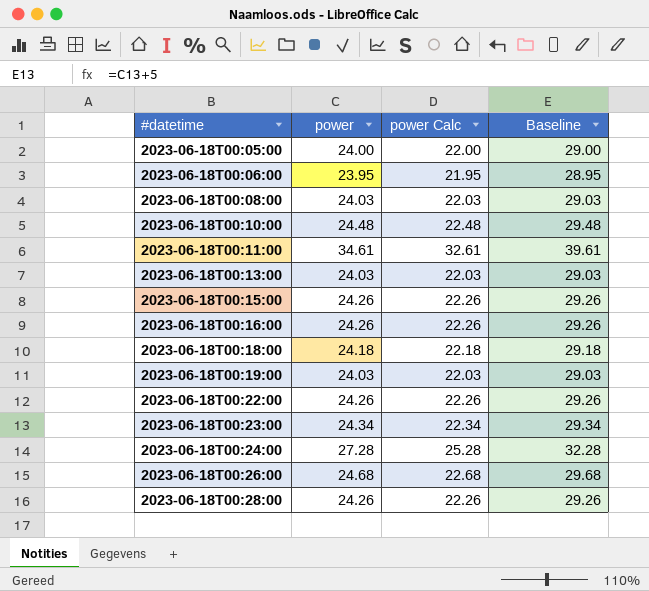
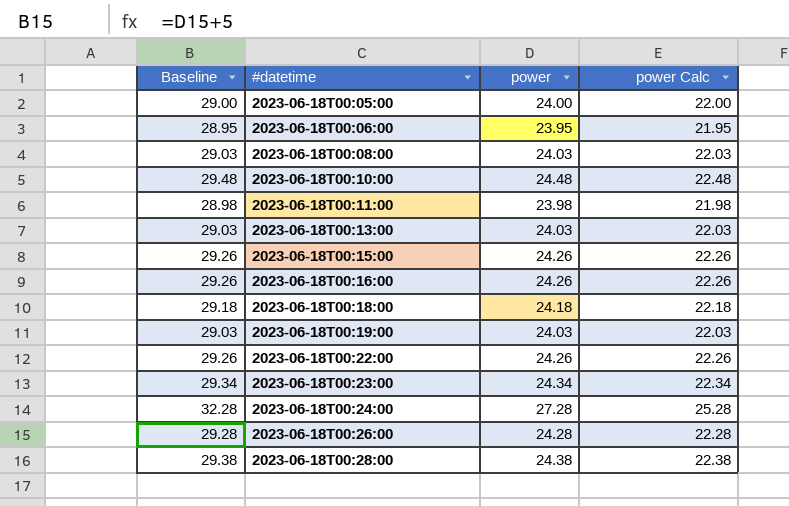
column Baseline | position: 4 -> 1
2023-06-18T00:11:00 | Baseline: 39.61 -> 28.98
2023-06-18T00:11:00 | power: 34.61 -> 23.98
2023-06-18T00:11:00 | power Calc: 32.61 -> 21.98
2023-06-18T00:26:00 | Baseline: 29.68 -> 29.28
2023-06-18T00:26:00 | power: 24.68 -> 24.28
2023-06-18T00:26:00 | power Calc: 22.68 -> 22.28
2023-06-18T00:28:00 | Baseline: 29.26 -> 29.38
2023-06-18T00:28:00 | power: 24.26 -> 24.38
2023-06-18T00:28:00 | power Calc: 22.26 -> 22.38

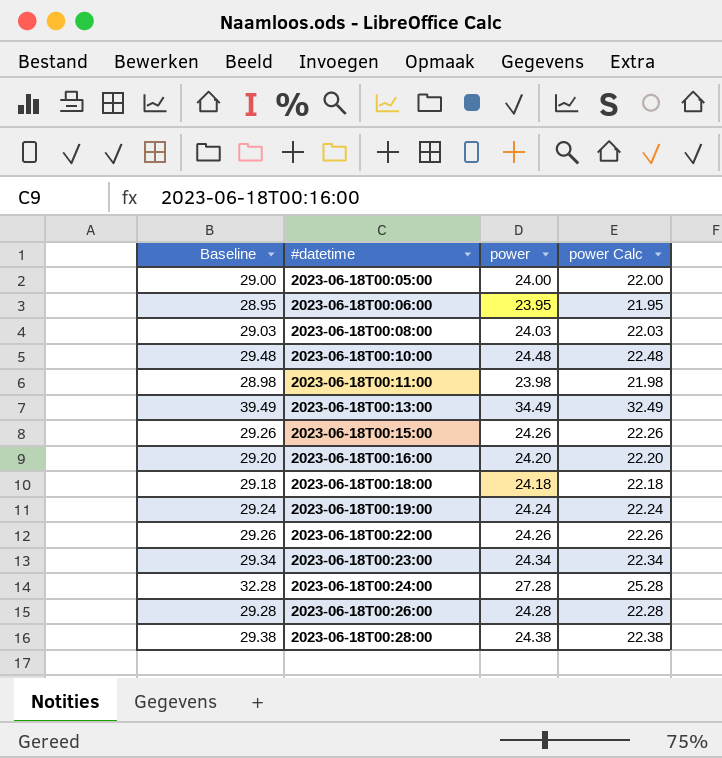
2023-06-18T00:13:00 | Baseline: 29.03 -> 39.49
2023-06-18T00:13:00 | power: 24.03 -> 34.49
2023-06-18T00:13:00 | power Calc: 22.03 -> 32.49
2023-06-18T00:16:00 | Baseline: 29.26 -> 29.20
2023-06-18T00:16:00 | power: 24.26 -> 24.20
2023-06-18T00:16:00 | power Calc: 22.26 -> 22.20
2023-06-18T00:19:00 | Baseline: 29.03 -> 29.24
2023-06-18T00:19:00 | power: 24.03 -> 24.24
2023-06-18T00:19:00 | power Calc: 22.03 -> 22.24

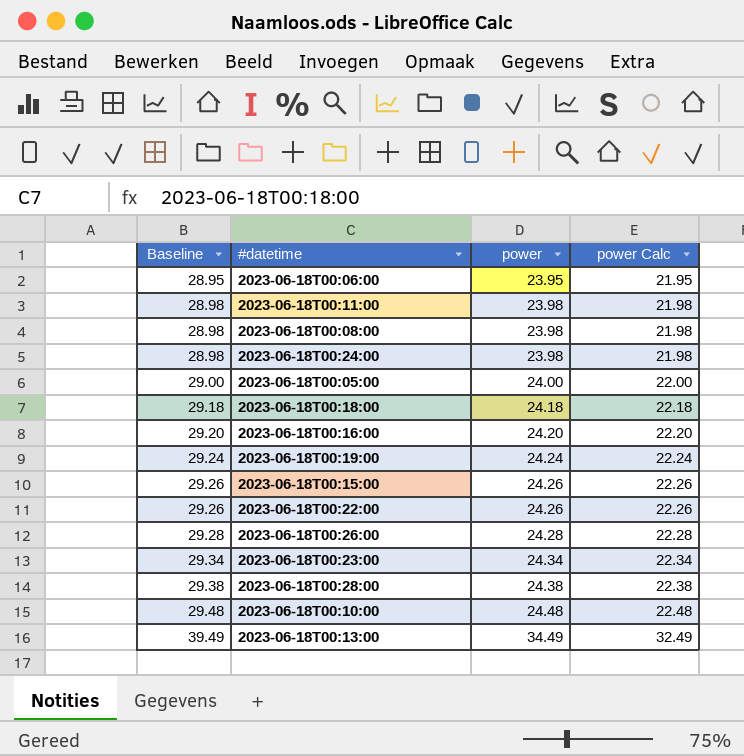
row order: #datetime ascending -> Baseline ascending
2023-06-18T00:08:00 | Baseline: 29.03 -> 28.98
2023-06-18T00:08:00 | power: 24.03 -> 23.98
2023-06-18T00:08:00 | power Calc: 22.03 -> 21.98
2023-06-18T00:24:00 | Baseline: 32.28 -> 28.98
2023-06-18T00:24:00 | power: 27.28 -> 23.98
2023-06-18T00:24:00 | power Calc: 25.28 -> 21.98

